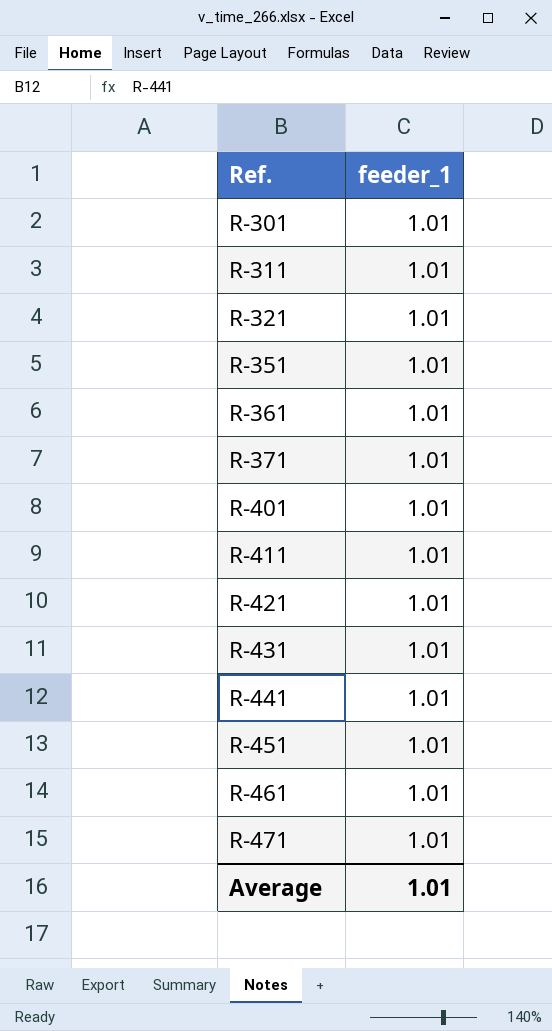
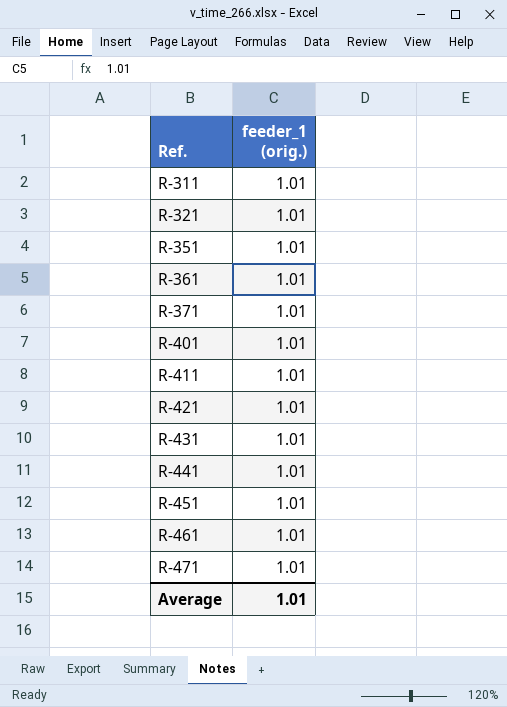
column name: feeder_1 -> feeder_1 (orig.)
row R-301: 1.01 -> none

